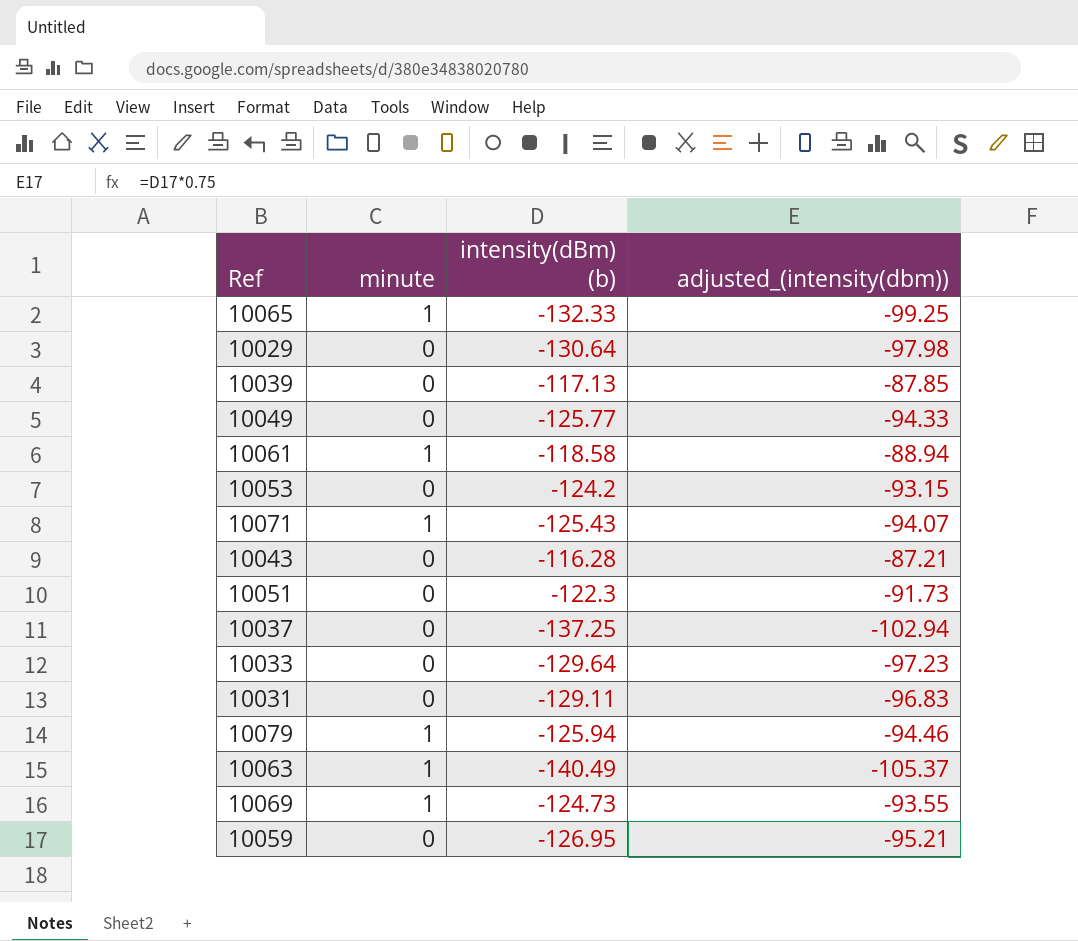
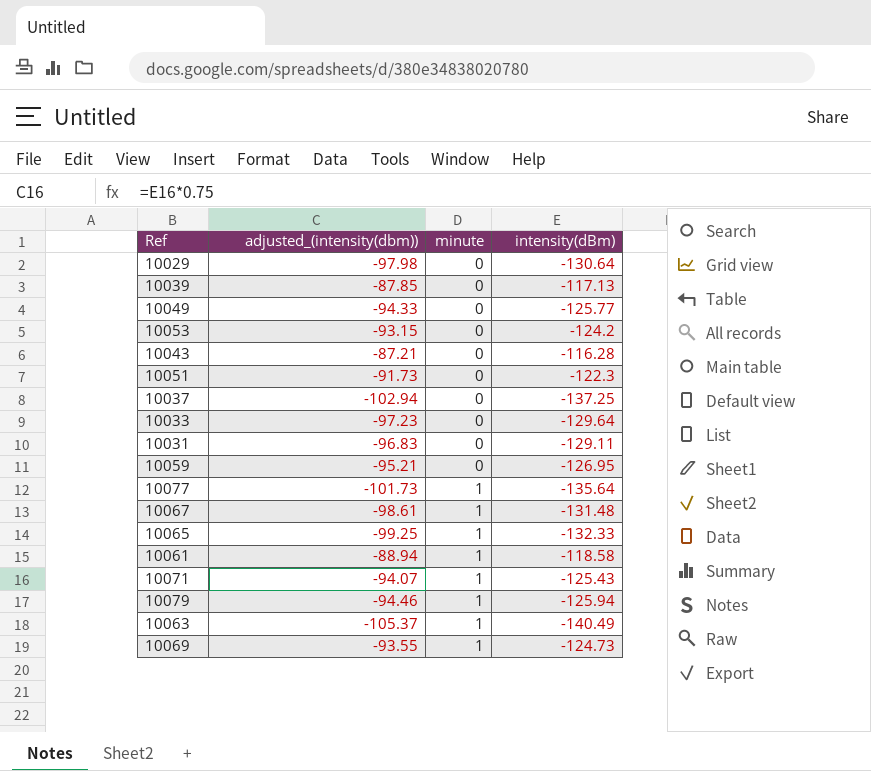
row order: none -> minute ascending
column adjusted_(intensity(dbm)) | position: 4 -> 2
column name: intensity(dBm) (b) -> intensity(dBm)
row 10077: none -> -101.73 | 1 | -135.64
row 10067: none -> -98.61 | 1 | -131.48

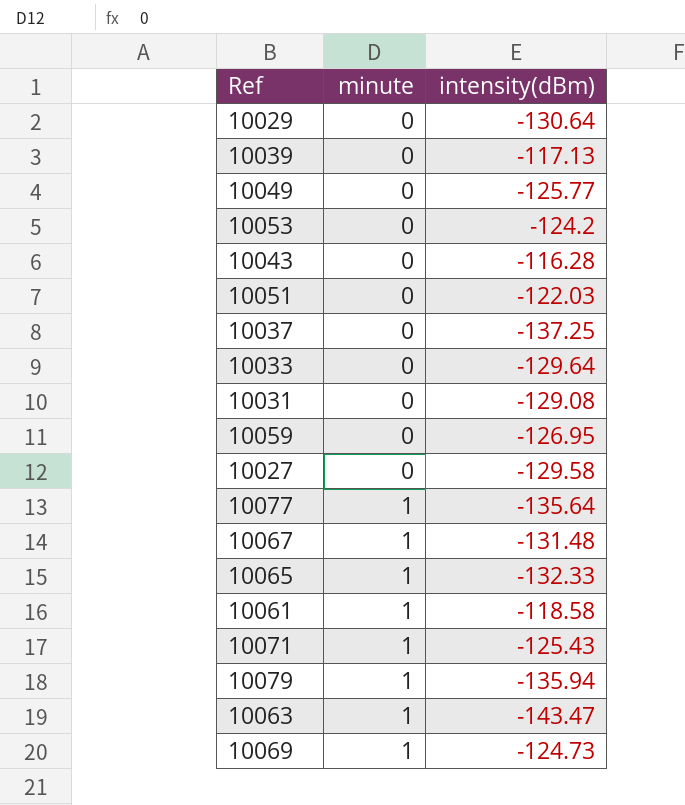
column adjusted_(intensity(dbm)) | formula: [intensity(dBm)] * 0.75 -> none
10051 | intensity(dBm): -122.3 -> -122.03
10031 | intensity(dBm): -129.11 -> -129.08
row 10027: none -> 0 | -129.58
10079 | intensity(dBm): -125.94 -> -135.94
10063 | intensity(dBm): -140.49 -> -143.47

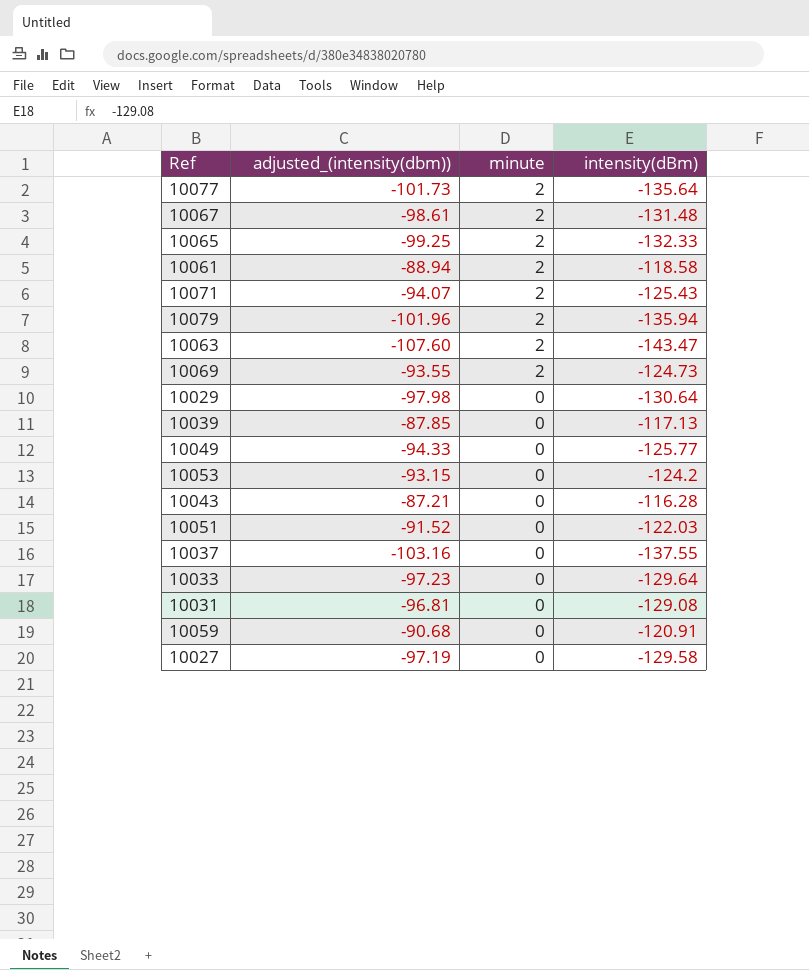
row order: minute ascending -> minute descending
column adjusted_(intensity(dbm)) | formula: none -> [intensity(dBm)] * 0.75
10077 | minute: 1 -> 2
10067 | minute: 1 -> 2
10065 | minute: 1 -> 2
10061 | minute: 1 -> 2
10071 | minute: 1 -> 2
10079 | minute: 1 -> 2
10063 | minute: 1 -> 2
10069 | minute: 1 -> 2
10037 | intensity(dBm): -137.25 -> -137.55
10059 | intensity(dBm): -126.95 -> -120.91

